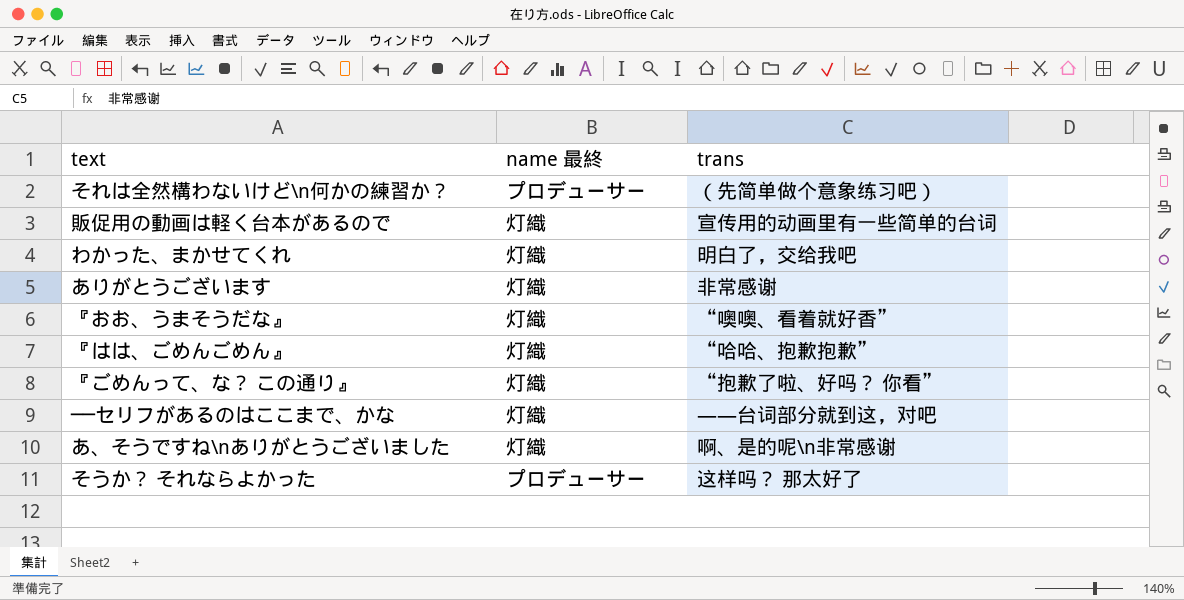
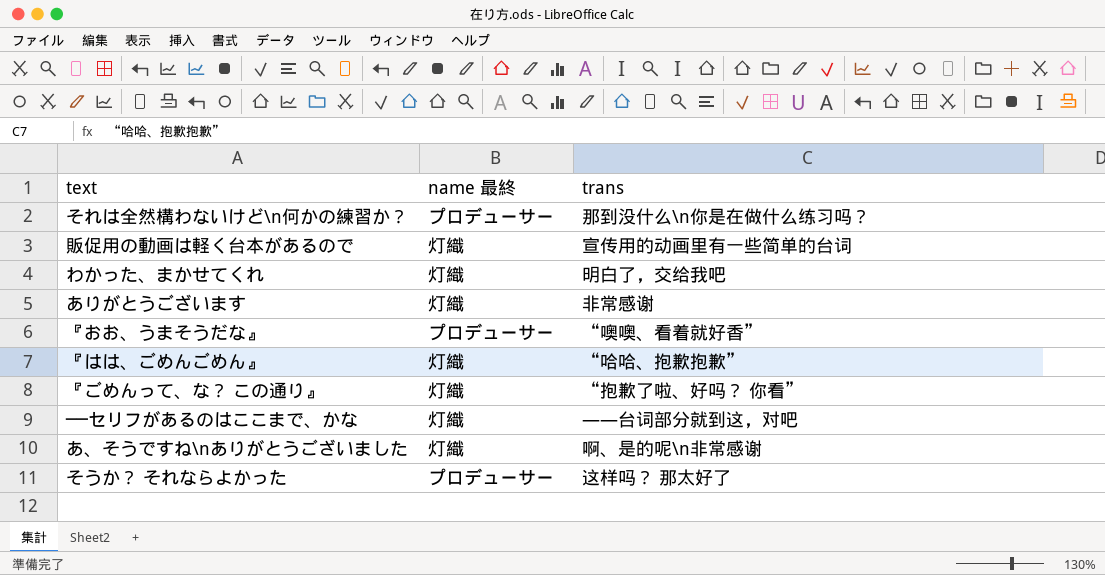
それは全然構わないけど\n何かの練習か？ | trans: （先简单做个意象练习吧） -> 那到没什么\n你是在做什么练习吗？
『おお、うまそうだな』 | name 最終: 灯織 -> プロデューサー

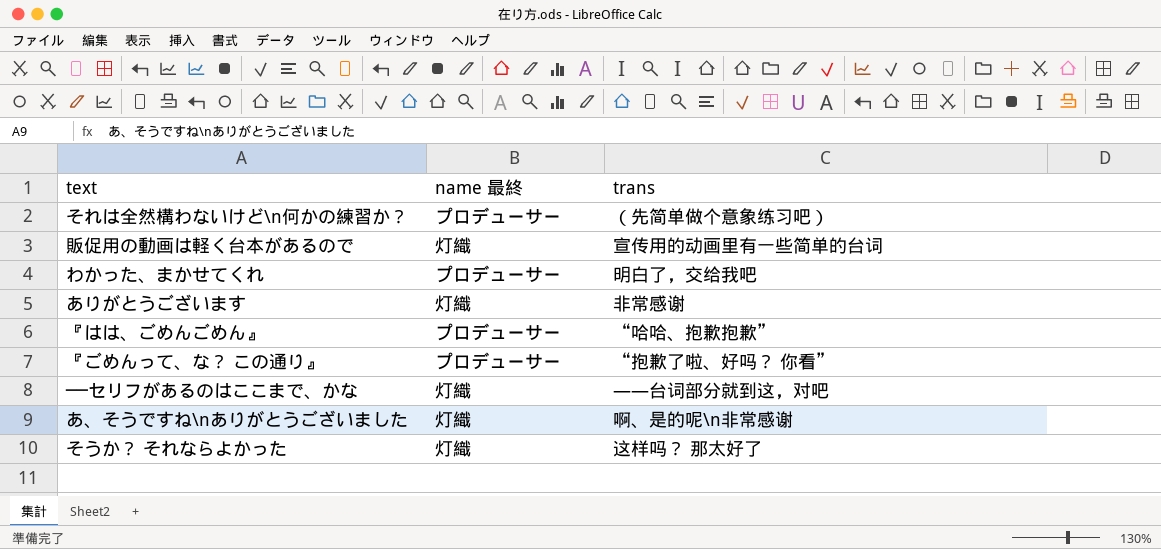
row 『おお、うまそうだな』: プロデューサー | “噢噢、看着就好香” -> none
それは全然構わないけど\n何かの練習か？ | trans: 那到没什么\n你是在做什么练习吗？ -> （先简单做个意象练习吧）
わかった、まかせてくれ | name 最終: 灯織 -> プロデューサー
『はは、ごめんごめん』 | name 最終: 灯織 -> プロデューサー
『ごめんって、な？ この通り』 | name 最終: 灯織 -> プロデューサー
そうか？ それならよかった | name 最終: プロデューサー -> 灯織

